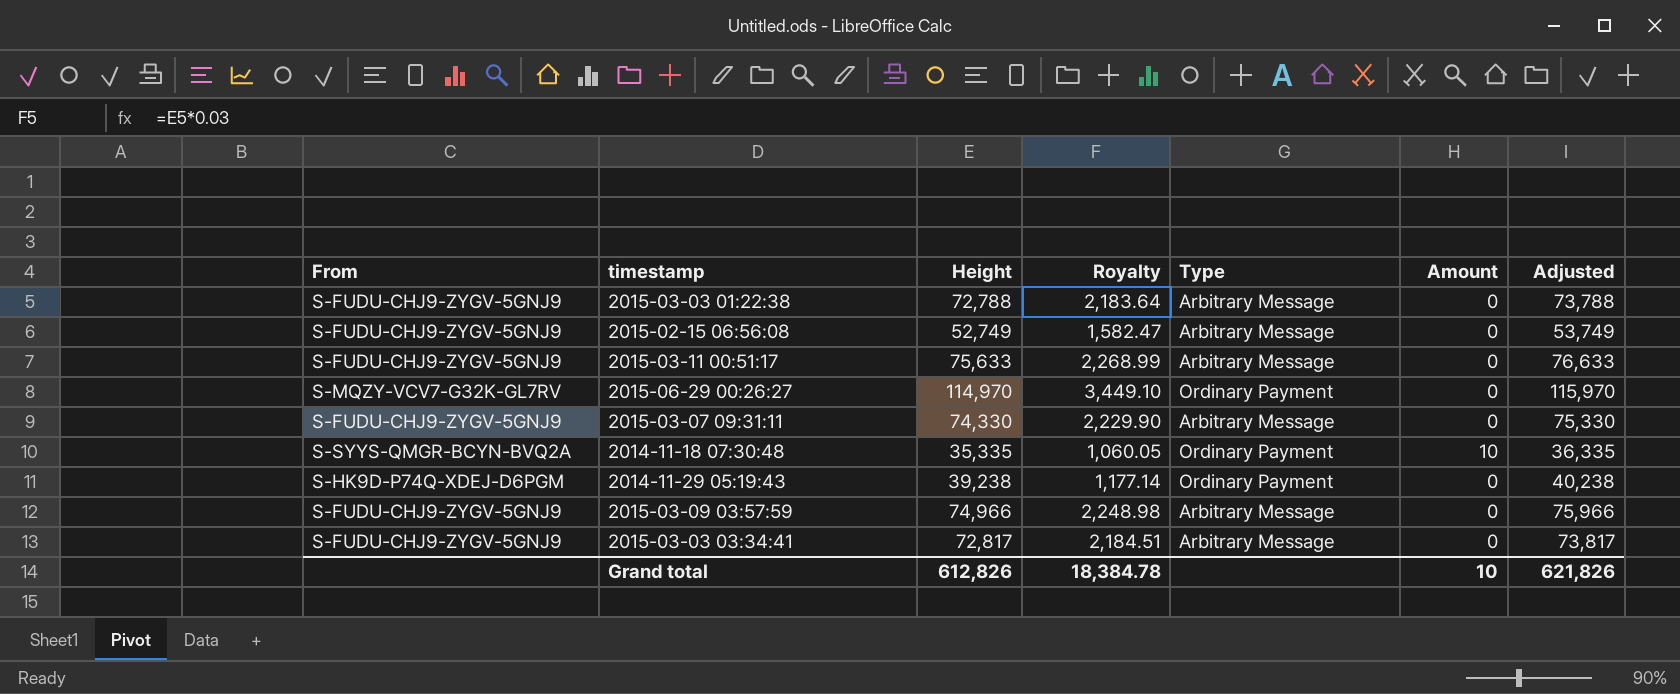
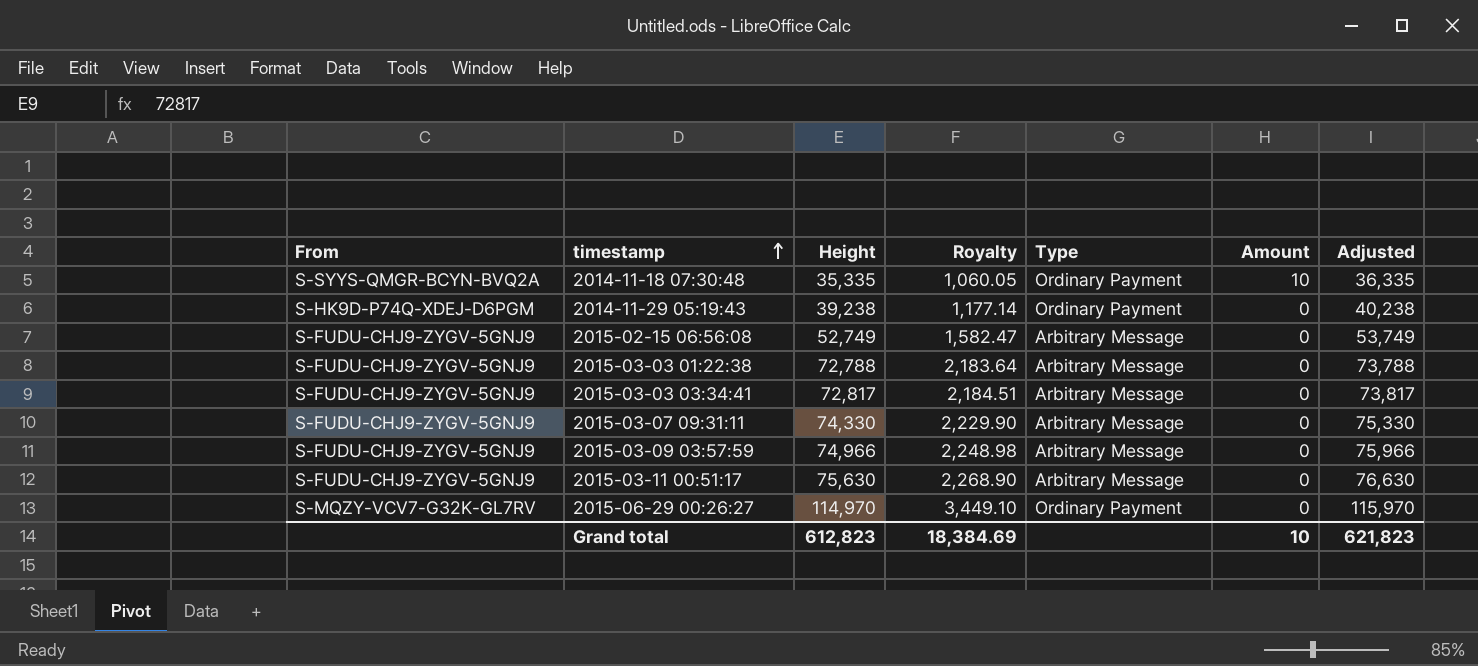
row order: none -> timestamp ascending
2015-03-11 00:51:17 | Height: 75,633 -> 75,630
2015-03-11 00:51:17 | Royalty: 2,268.99 -> 2,268.90
2015-03-11 00:51:17 | Adjusted: 76,633 -> 76,630
Grand total | Height: 612,826 -> 612,823
Grand total | Royalty: 18,384.78 -> 18,384.69
Grand total | Adjusted: 621,826 -> 621,823

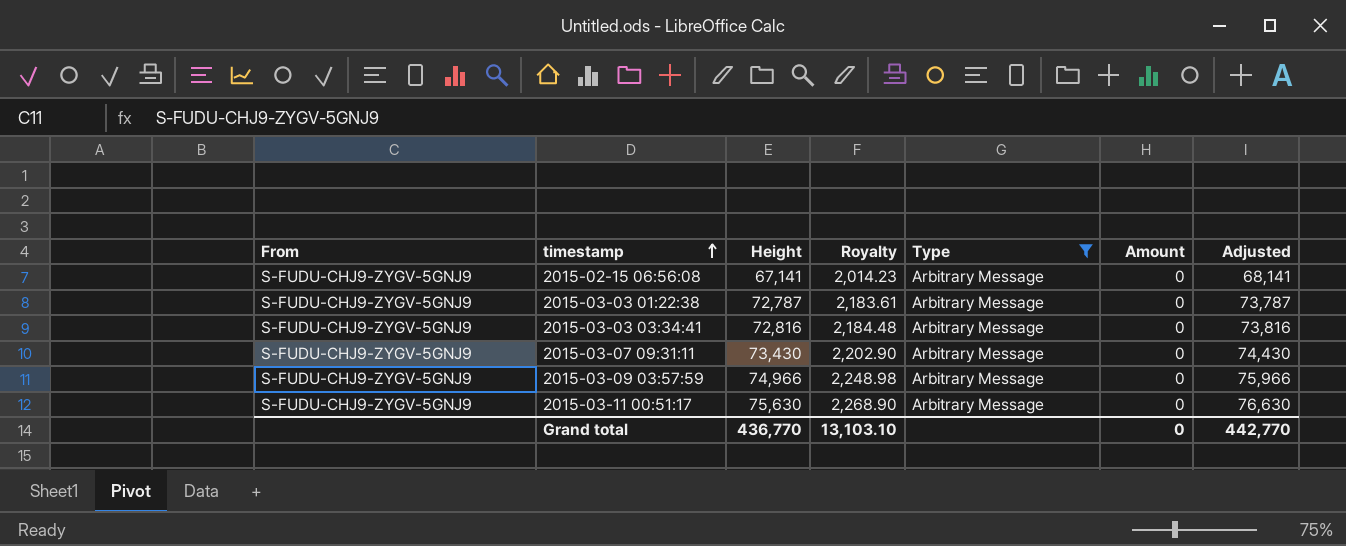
filter: none -> Type = Arbitrary Message
2015-02-15 06:56:08 | Height: 52,749 -> 67,141
2015-02-15 06:56:08 | Royalty: 1,582.47 -> 2,014.23
2015-02-15 06:56:08 | Adjusted: 53,749 -> 68,141
2015-03-03 01:22:38 | Height: 72,788 -> 72,787
2015-03-03 01:22:38 | Royalty: 2,183.64 -> 2,183.61
2015-03-03 01:22:38 | Adjusted: 73,788 -> 73,787
2015-03-03 03:34:41 | Height: 72,817 -> 72,816
2015-03-03 03:34:41 | Royalty: 2,184.51 -> 2,184.48
2015-03-03 03:34:41 | Adjusted: 73,817 -> 73,816
2015-03-07 09:31:11 | Height: 74,330 -> 73,430
2015-03-07 09:31:11 | Royalty: 2,229.90 -> 2,202.90
2015-03-07 09:31:11 | Adjusted: 75,330 -> 74,430
Grand total | Height: 612,823 -> 436,770
Grand total | Royalty: 18,384.69 -> 13,103.10
Grand total | Amount: 10 -> 0
Grand total | Adjusted: 621,823 -> 442,770

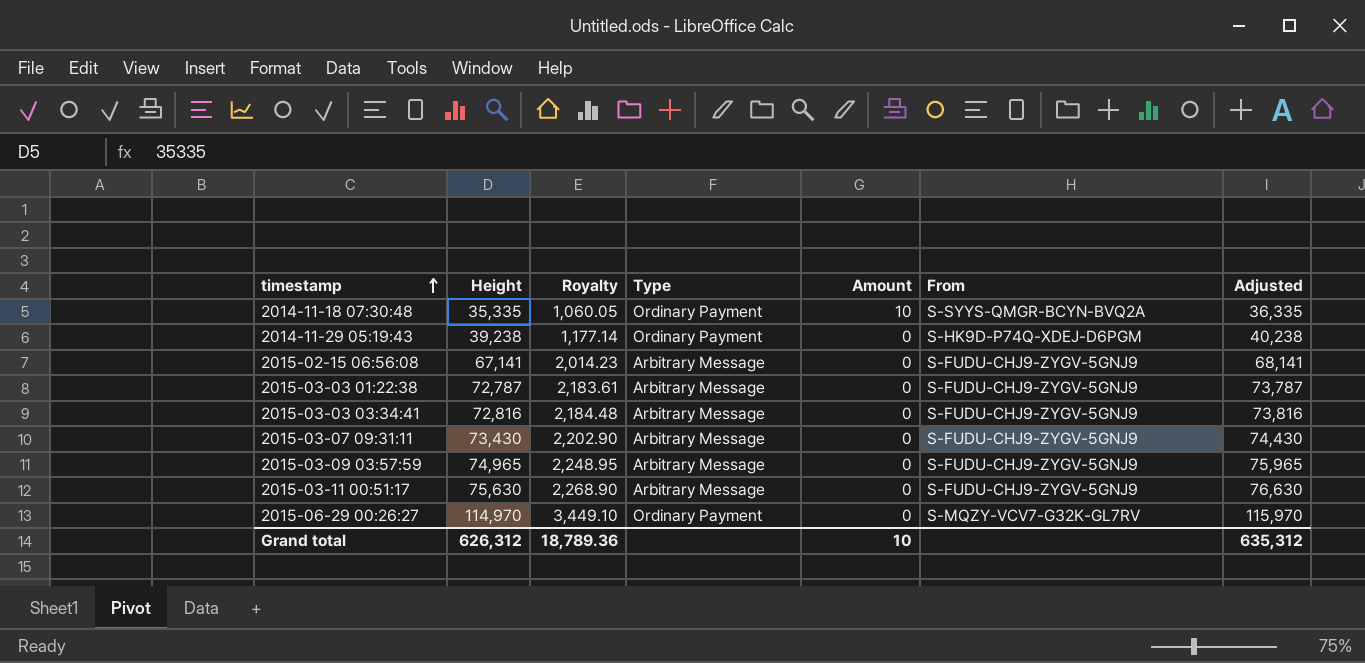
filter: Type = Arbitrary Message -> none
column From | position: 1 -> 6
2015-03-09 03:57:59 | Height: 74,966 -> 74,965
2015-03-09 03:57:59 | Royalty: 2,248.98 -> 2,248.95
2015-03-09 03:57:59 | Adjusted: 75,966 -> 75,965
Grand total | Height: 436,770 -> 626,312
Grand total | Royalty: 13,103.10 -> 18,789.36
Grand total | Amount: 0 -> 10
Grand total | Adjusted: 442,770 -> 635,312

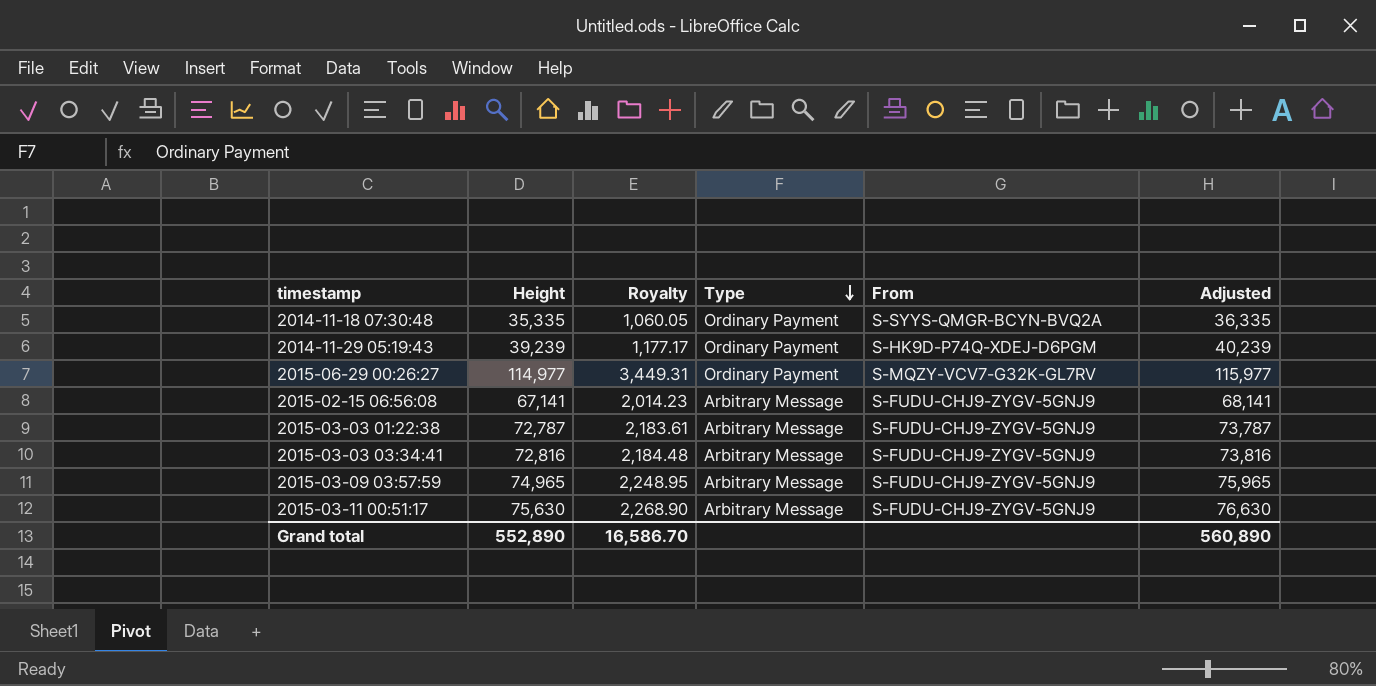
row order: timestamp ascending -> Type descending
column Amount | position: 5 -> none
row 2015-03-07 09:31:11: 73,430 | 2,202.90 | Arbitrary Message | 0 | S-FUDU-CHJ9-ZYGV-5GNJ9 | 74,430 -> none
2014-11-29 05:19:43 | Height: 39,238 -> 39,239
2014-11-29 05:19:43 | Royalty: 1,177.14 -> 1,177.17
2014-11-29 05:19:43 | Adjusted: 40,238 -> 40,239
2015-06-29 00:26:27 | Height: 114,970 -> 114,977
2015-06-29 00:26:27 | Royalty: 3,449.10 -> 3,449.31
2015-06-29 00:26:27 | Adjusted: 115,970 -> 115,977
Grand total | Height: 626,312 -> 552,890
Grand total | Royalty: 18,789.36 -> 16,586.70
Grand total | Adjusted: 635,312 -> 560,890

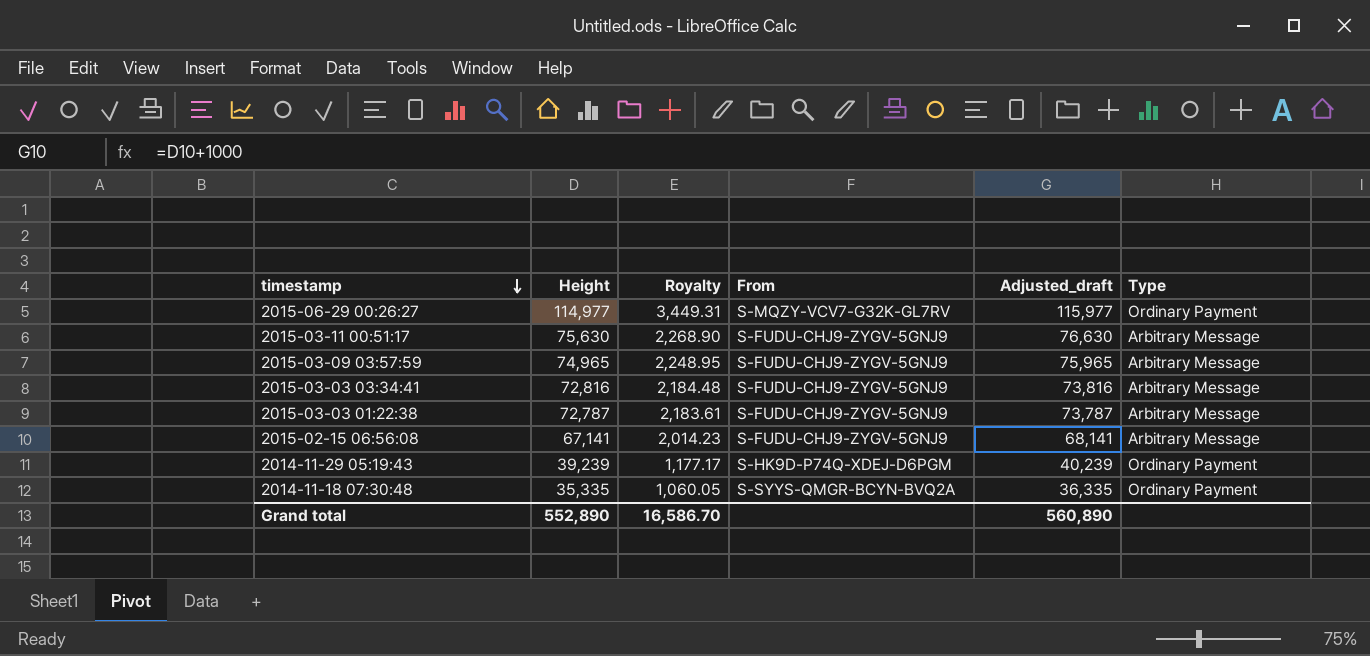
row order: Type descending -> timestamp descending
column name: Adjusted -> Adjusted_draft
column Type | position: 4 -> 6

